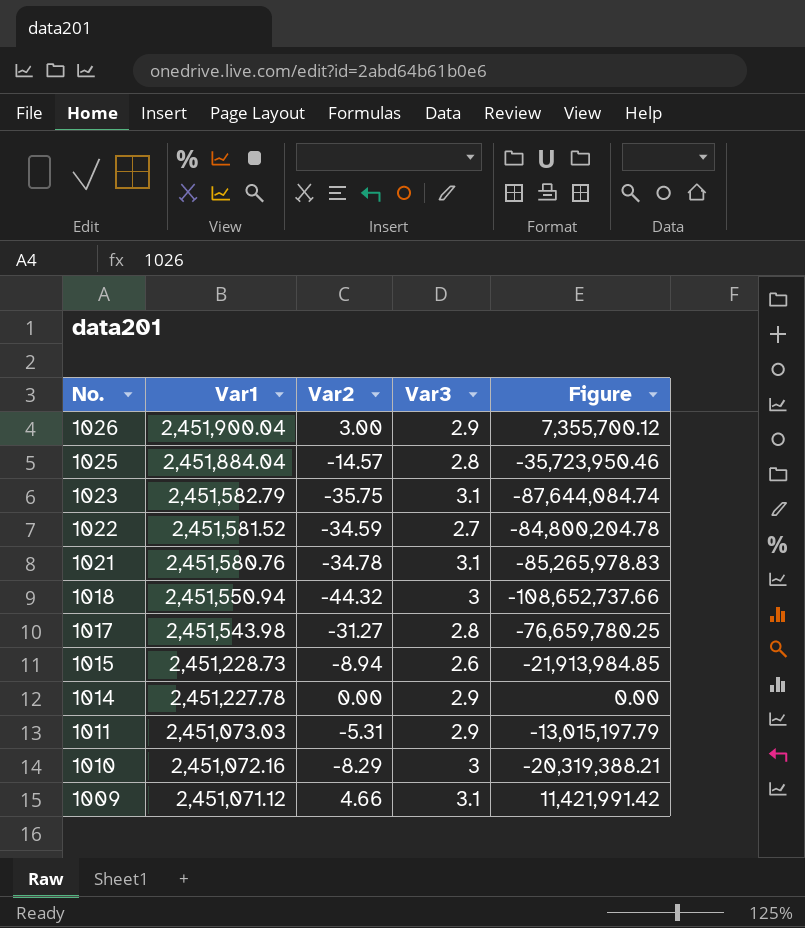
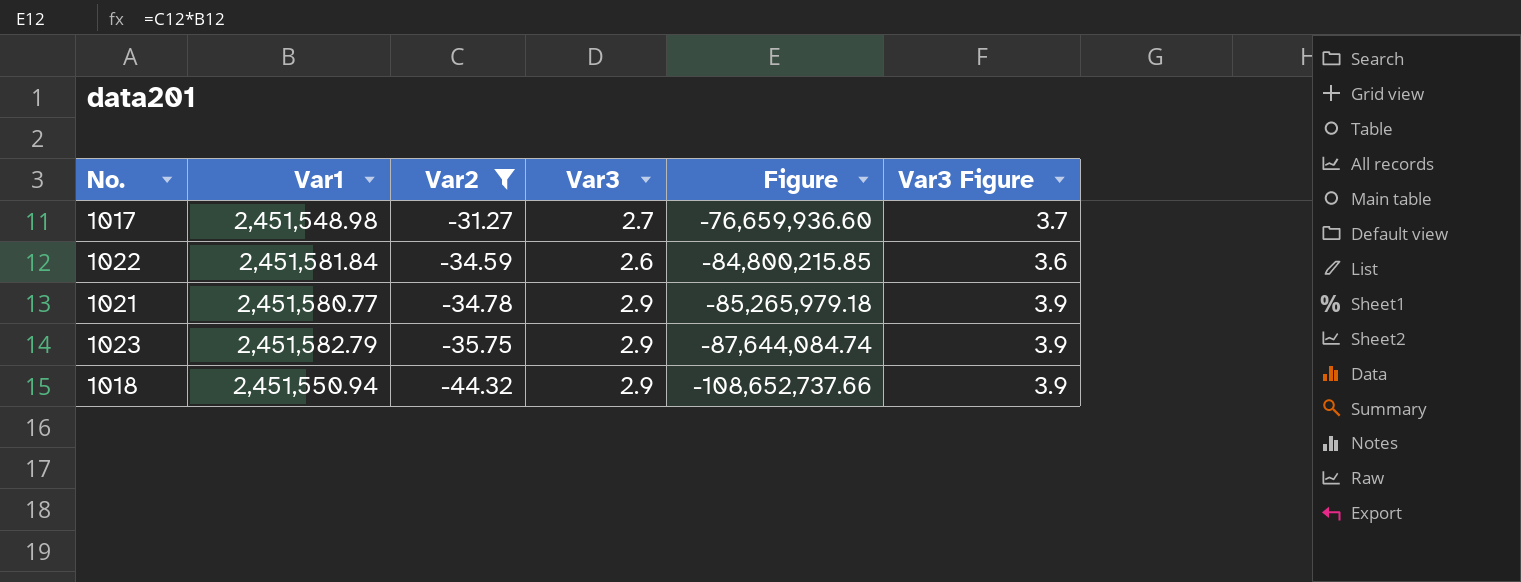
filter: none -> Var2 <= -31.27
row order: No. descending -> Var2 descending
column Var3 Figure | formula: none -> [Var3] + 1
1017 | Var1: 2,451,543.98 -> 2,451,548.98
1017 | Var3: 2.8 -> 2.7
1017 | Figure: -76,659,780.25 -> -76,659,936.60
1022 | Var1: 2,451,581.52 -> 2,451,581.84
1022 | Var3: 2.7 -> 2.6
1022 | Figure: -84,800,204.78 -> -84,800,215.85
1021 | Var1: 2,451,580.76 -> 2,451,580.77
1021 | Var3: 3.1 -> 2.9
1021 | Figure: -85,265,978.83 -> -85,265,979.18
1023 | Var3: 3.1 -> 2.9
1018 | Var3: 3 -> 2.9

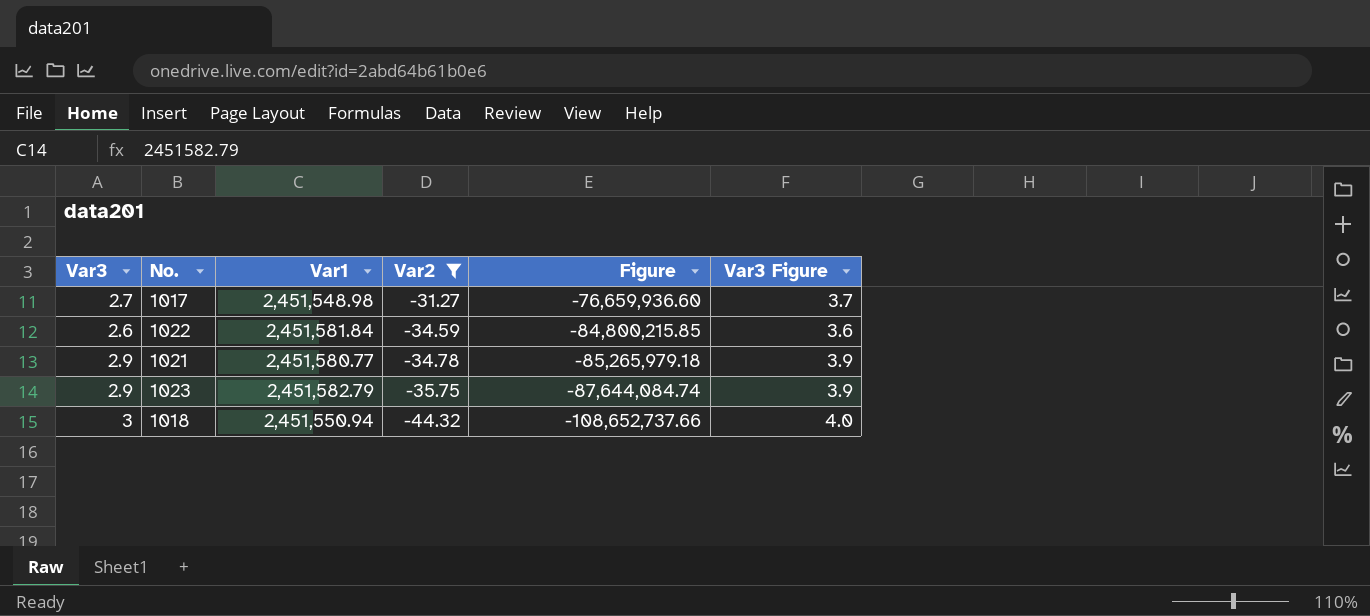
column Var3 | position: 4 -> 1
1018 | Var3: 2.9 -> 3
1018 | Var3 Figure: 3.9 -> 4.0

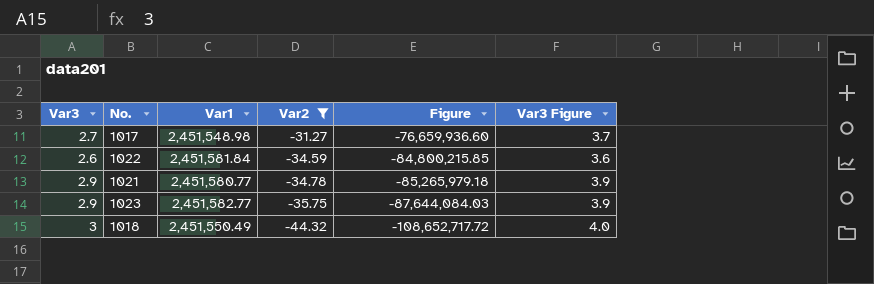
1023 | Var1: 2,451,582.79 -> 2,451,582.77
1023 | Figure: -87,644,084.74 -> -87,644,084.03
1018 | Var1: 2,451,550.94 -> 2,451,550.49
1018 | Figure: -108,652,737.66 -> -108,652,717.72

